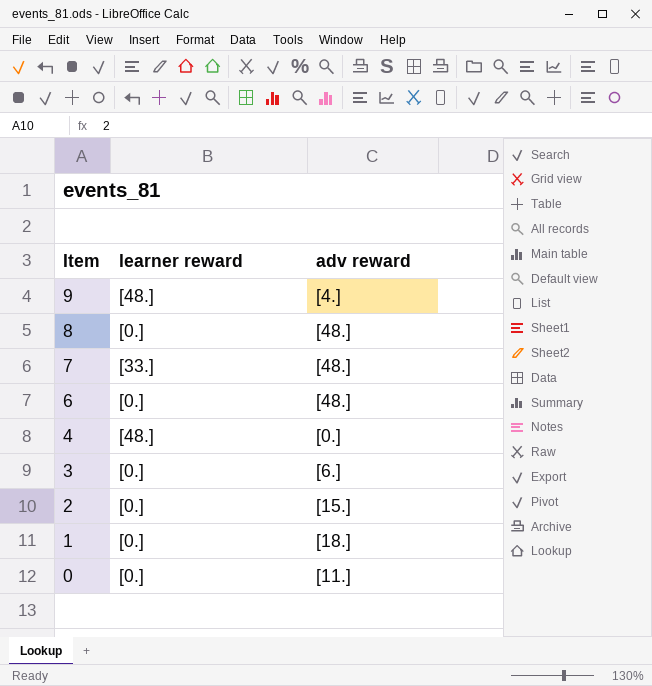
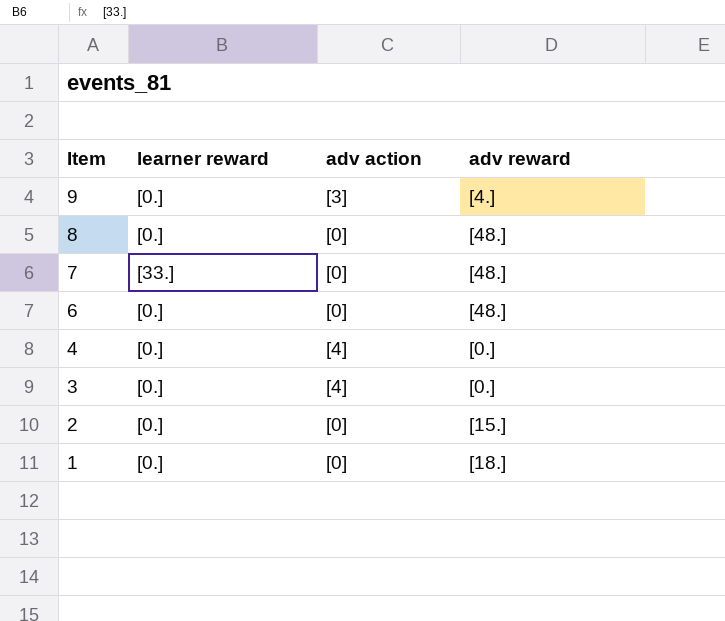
column adv action | position: none -> 3
row 0: [0.] | [11.] -> none
9 | learner reward: [48.] -> [0.]
4 | learner reward: [48.] -> [0.]
3 | adv reward: [6.] -> [0.]

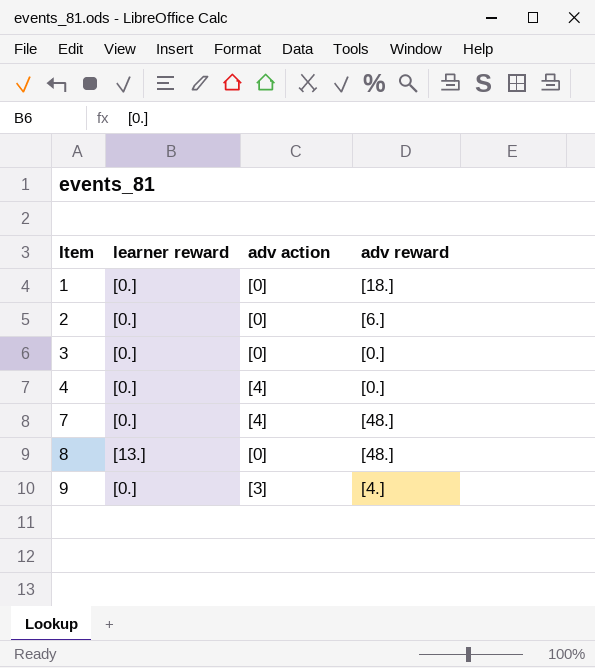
row order: Item descending -> Item ascending
row 6: [0.] | [0] | [48.] -> none
2 | adv reward: [15.] -> [6.]
3 | adv action: [4] -> [0]
7 | learner reward: [33.] -> [0.]
7 | adv action: [0] -> [4]
8 | learner reward: [0.] -> [13.]

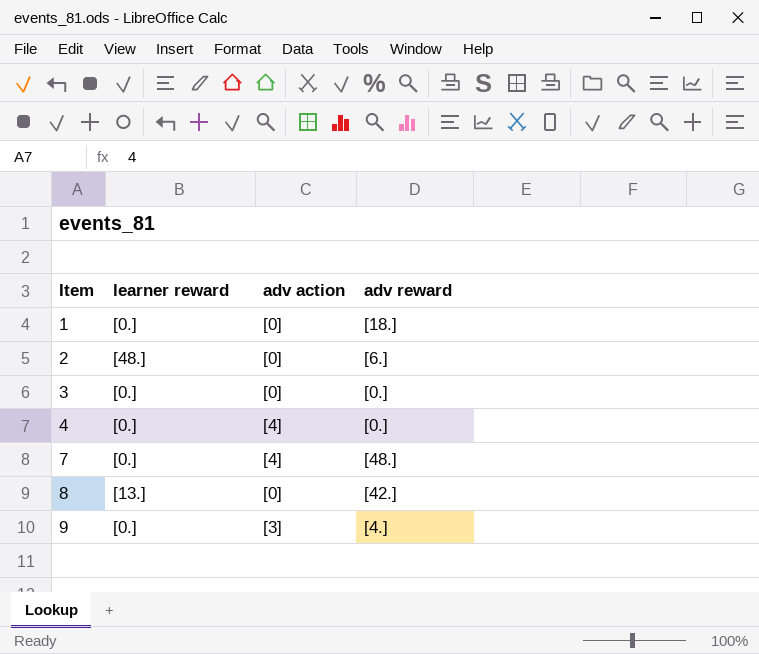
2 | learner reward: [0.] -> [48.]
8 | adv reward: [48.] -> [42.]

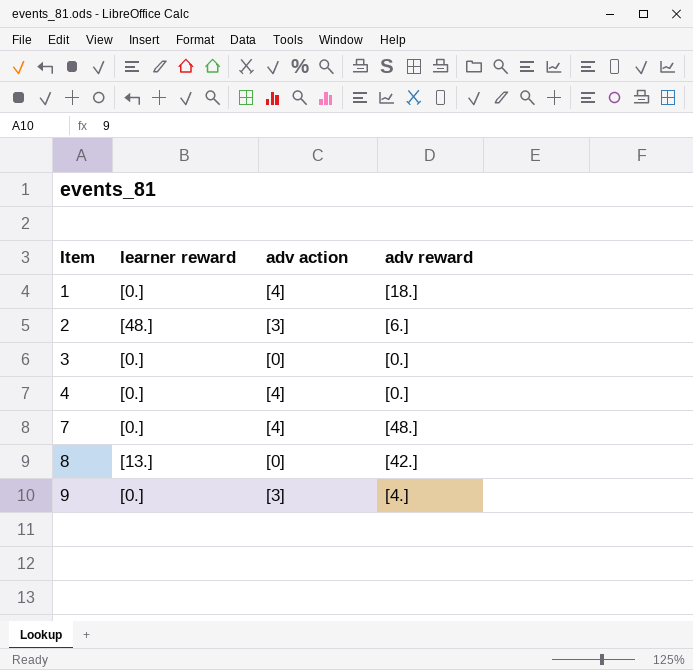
1 | adv action: [0] -> [4]
2 | adv action: [0] -> [3]

